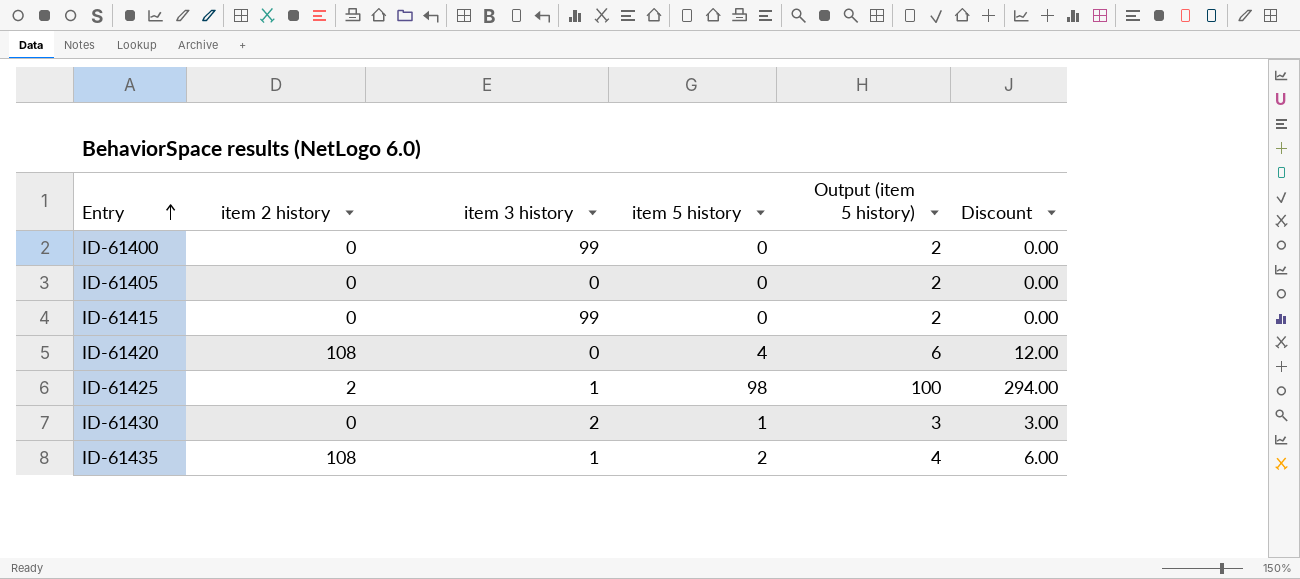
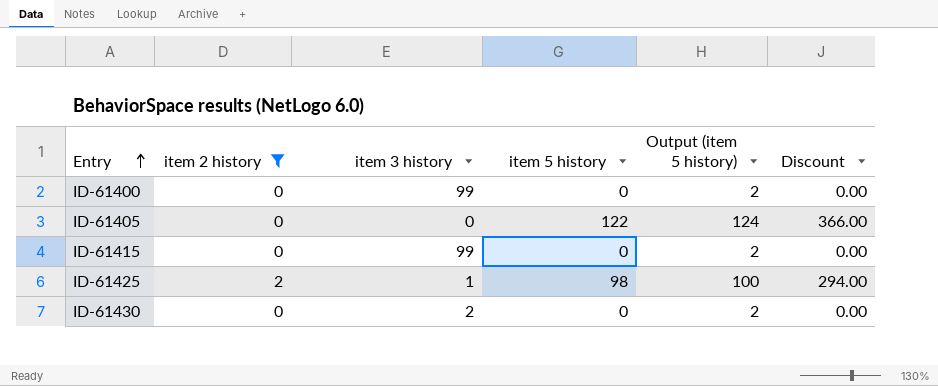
filter: none -> item 2 history != 108
ID-61405 | item 5 history: 0 -> 122
ID-61405 | Output (item 5 history): 2 -> 124
ID-61405 | Discount: 0.00 -> 366.00
ID-61430 | item 5 history: 1 -> 0
ID-61430 | Output (item 5 history): 3 -> 2
ID-61430 | Discount: 3.00 -> 0.00

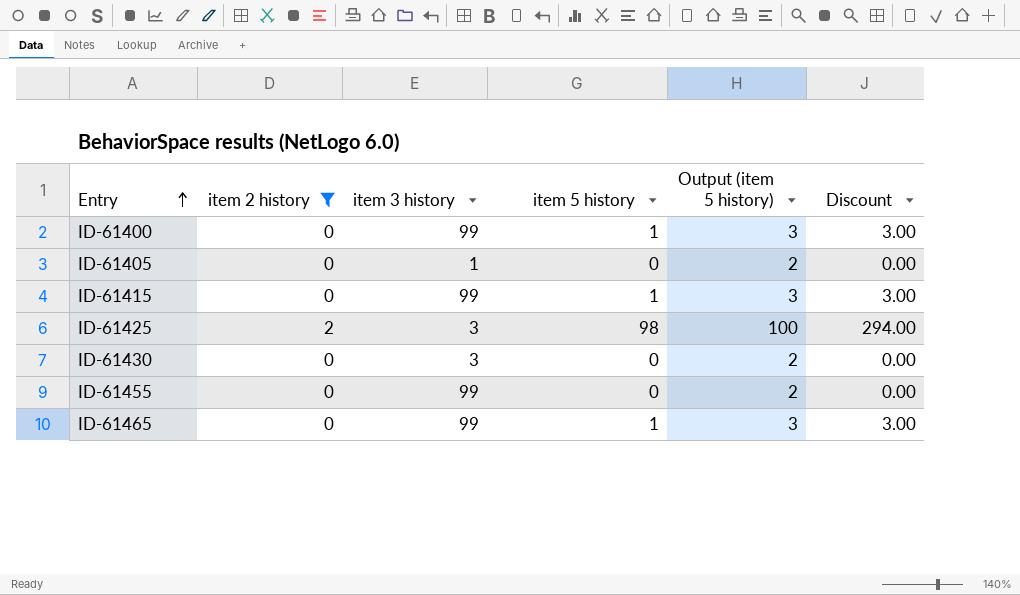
ID-61400 | item 5 history: 0 -> 1
ID-61400 | Output (item 5 history): 2 -> 3
ID-61400 | Discount: 0.00 -> 3.00
ID-61405 | item 3 history: 0 -> 1
ID-61405 | item 5 history: 122 -> 0
ID-61405 | Output (item 5 history): 124 -> 2
ID-61405 | Discount: 366.00 -> 0.00
ID-61415 | item 5 history: 0 -> 1
ID-61415 | Output (item 5 history): 2 -> 3
ID-61415 | Discount: 0.00 -> 3.00
ID-61425 | item 3 history: 1 -> 3
ID-61430 | item 3 history: 2 -> 3
row ID-61455: none -> 0 | 99 | 0 | 2 | 0.00
row ID-61465: none -> 0 | 99 | 1 | 3 | 3.00

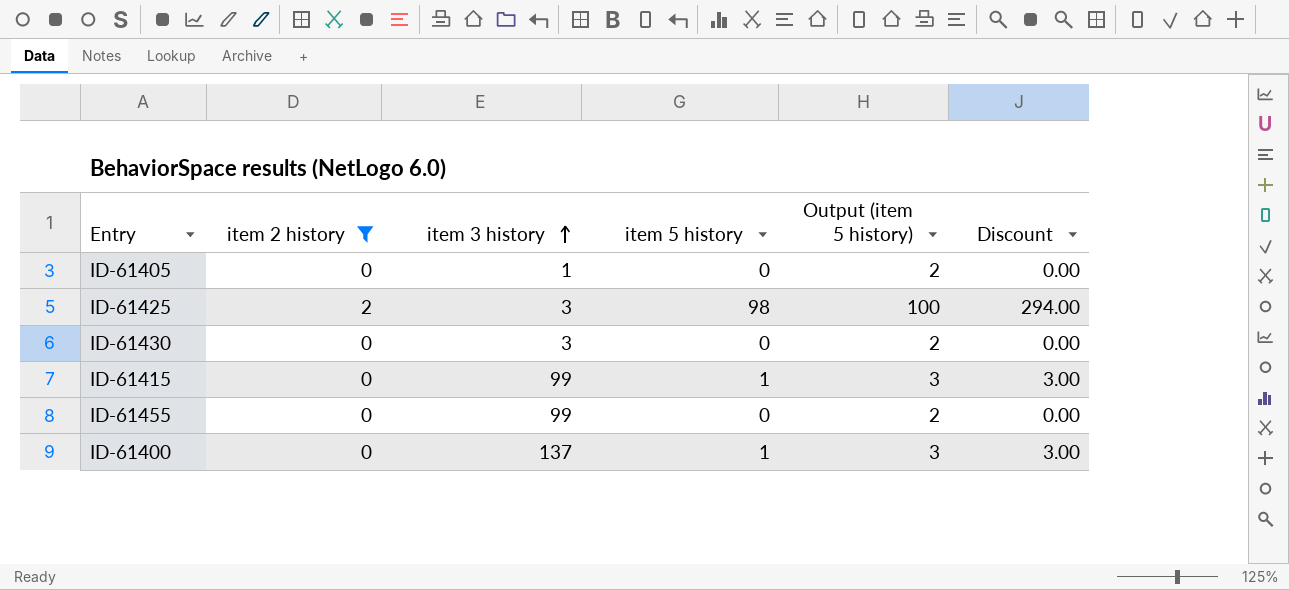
row order: Entry ascending -> item 3 history ascending
row ID-61465: 0 | 99 | 1 | 3 | 3.00 -> none
ID-61400 | item 3 history: 99 -> 137

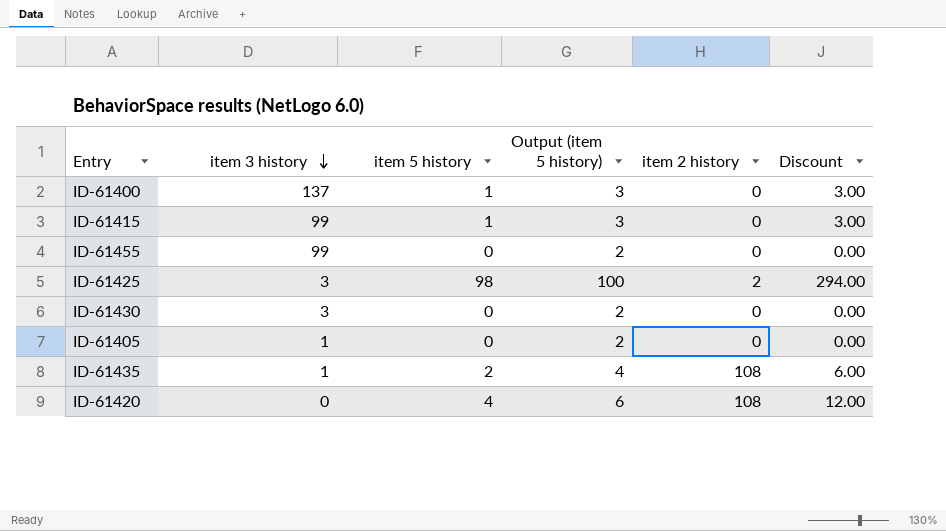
filter: item 2 history != 108 -> none
row order: item 3 history ascending -> item 3 history descending
column item 2 history | position: 2 -> 5

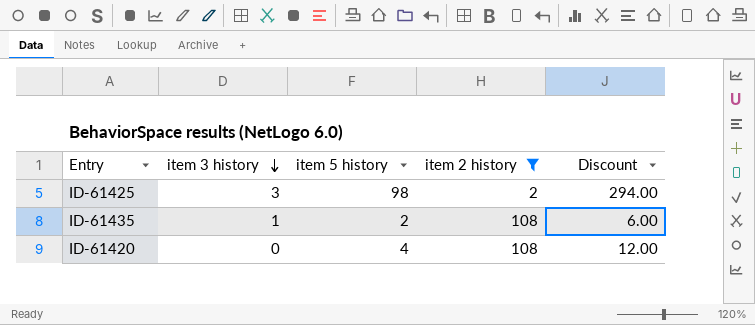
filter: none -> item 2 history != 0
column Output (item 5 history) | formula: [item 5 history] + 2 -> none

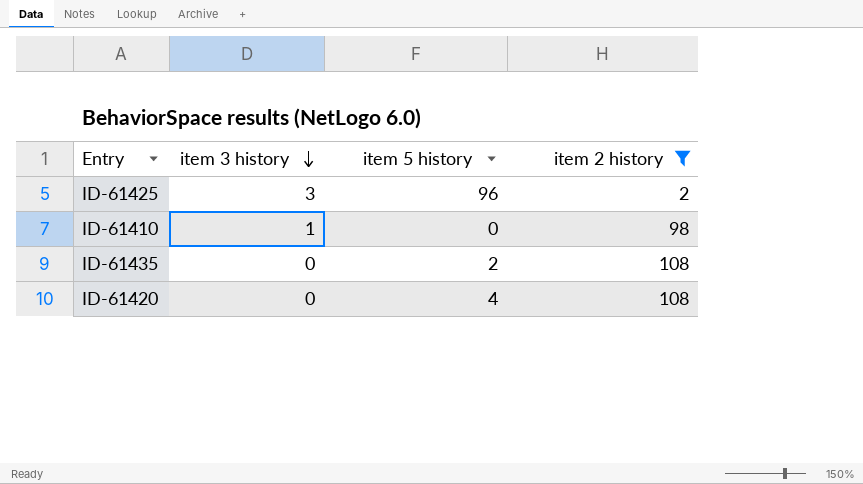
column Discount | formula: [item 5 history] * 3 -> none
ID-61425 | item 5 history: 98 -> 96
row ID-61410: none -> 1 | 0 | 98
ID-61435 | item 3 history: 1 -> 0

